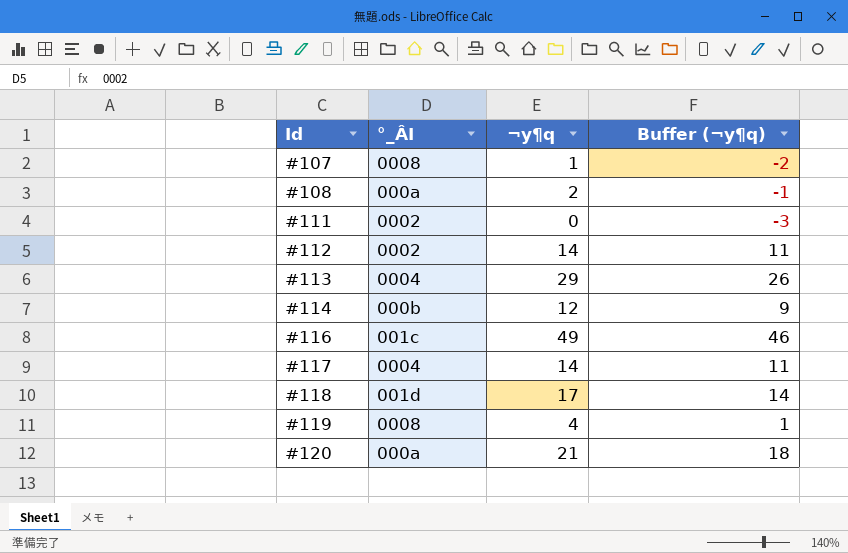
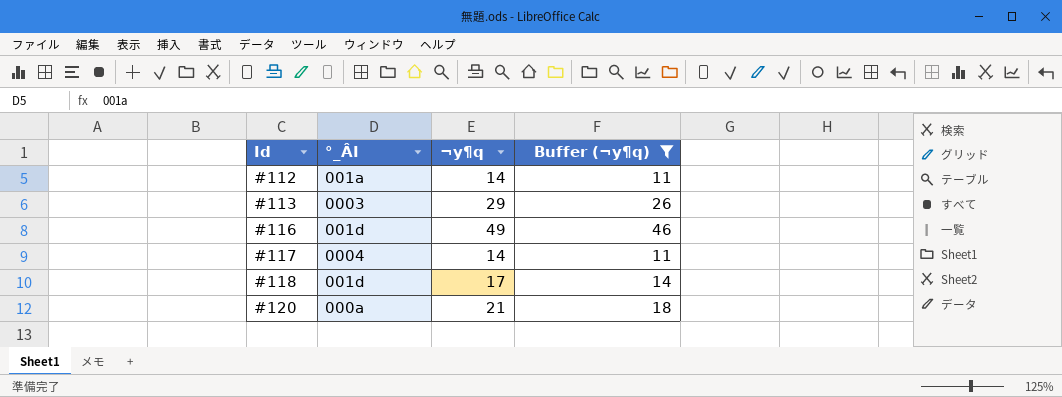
filter: none -> Buffer (¬y¶q) >= 11
#112 | °_ÂI: 0002 -> 001a
#113 | °_ÂI: 0004 -> 0003
#116 | °_ÂI: 001c -> 001d

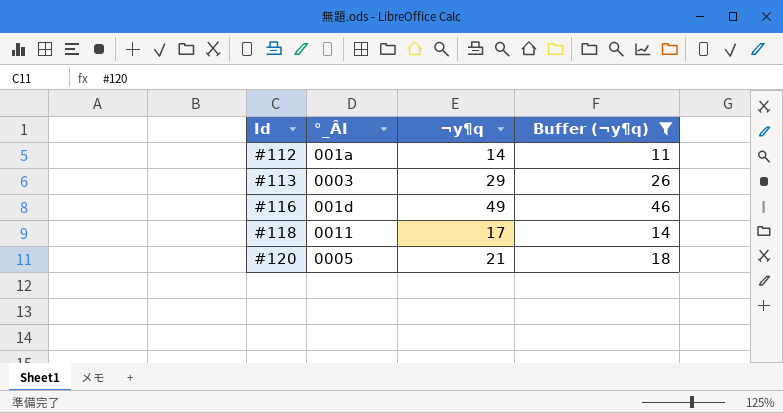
row #117: 0004 | 14 | 11 -> none
#118 | °_ÂI: 001d -> 0011
#120 | °_ÂI: 000a -> 0005

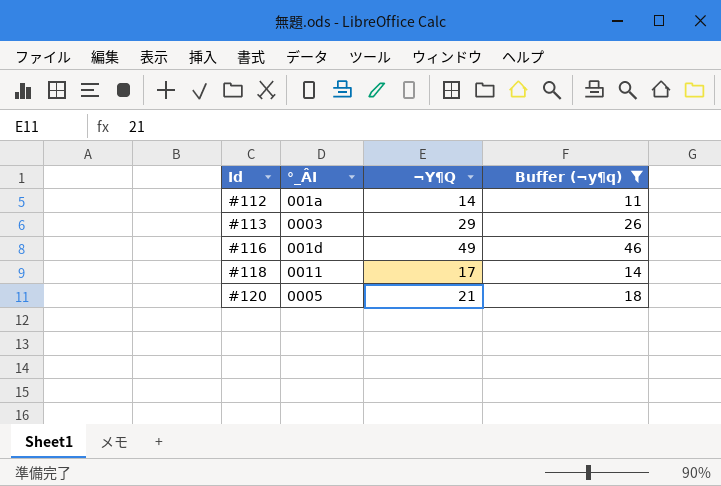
column name: ¬y¶q -> ¬Y¶Q

